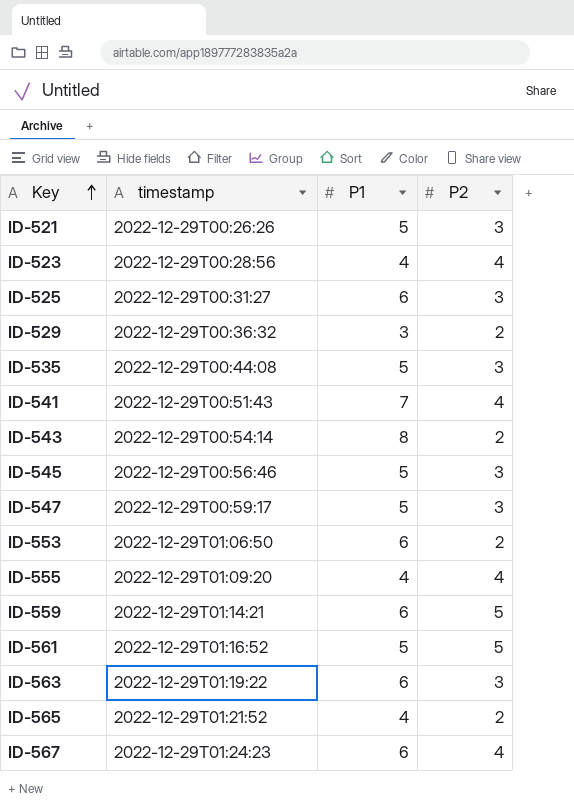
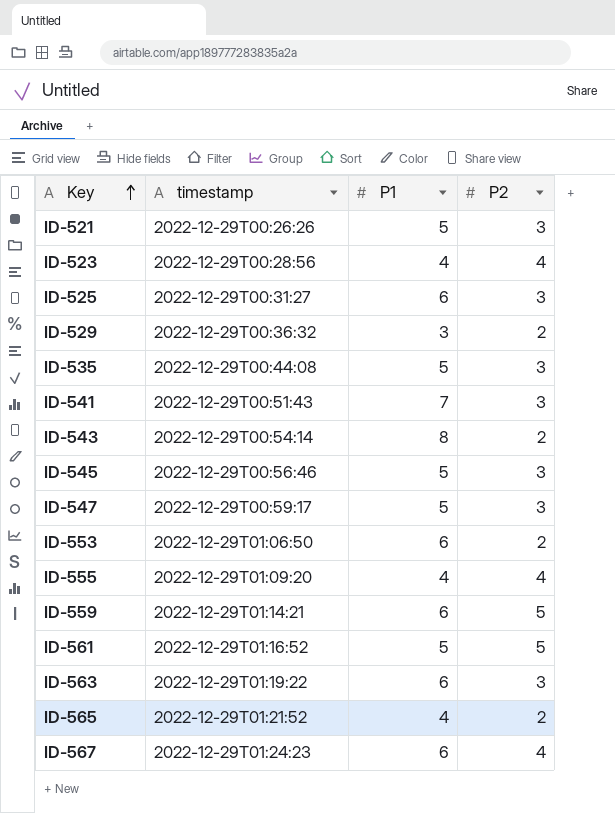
ID-541 | P2: 4 -> 3

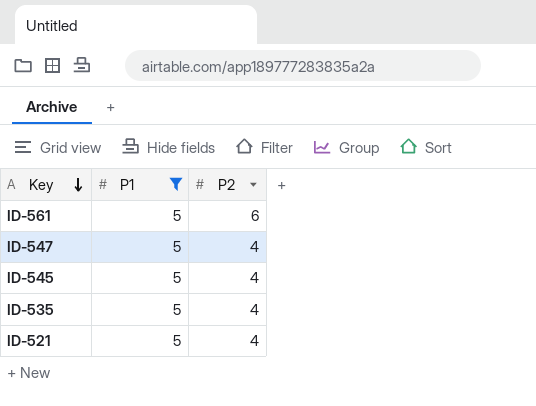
filter: none -> P1 = 5
row order: Key ascending -> Key descending
column timestamp | position: 2 -> none
ID-561 | P2: 5 -> 6
ID-547 | P2: 3 -> 4
ID-545 | P2: 3 -> 4
ID-535 | P2: 3 -> 4
ID-521 | P2: 3 -> 4

